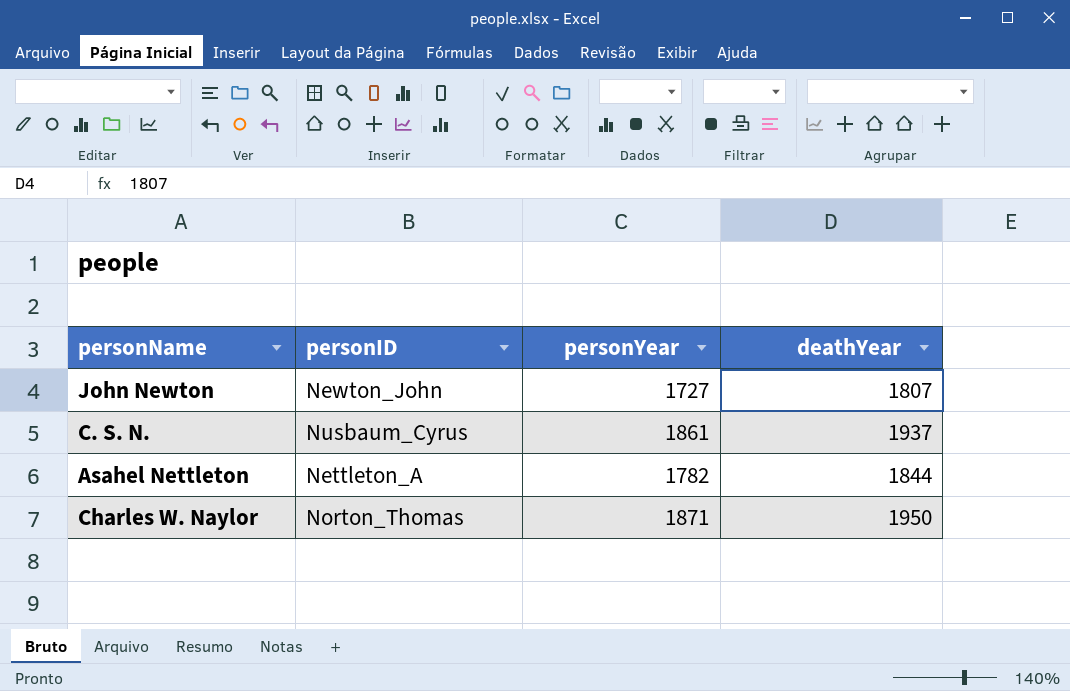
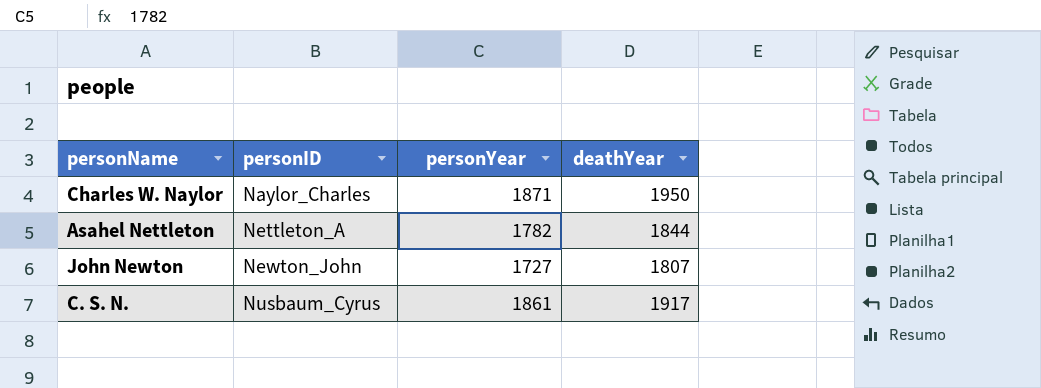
row order: none -> personID ascending
Charles W. Naylor | personID: Norton_Thomas -> Naylor_Charles
C. S. N. | deathYear: 1937 -> 1917

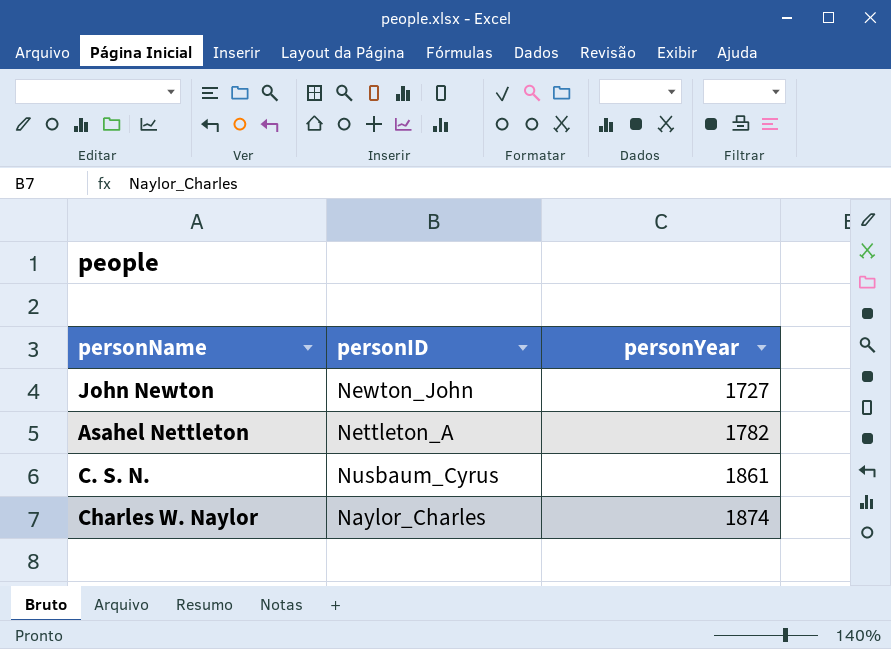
row order: personID ascending -> personYear ascending
column deathYear | position: 4 -> none
Charles W. Naylor | personYear: 1871 -> 1874

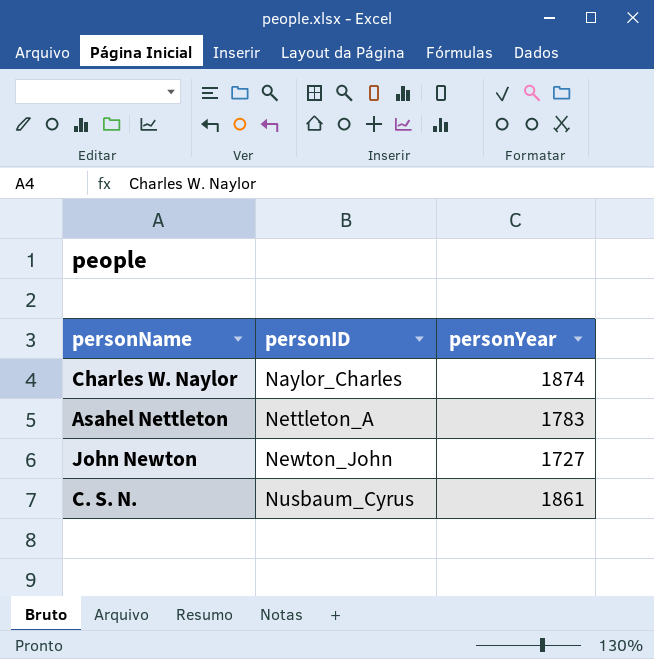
row order: personYear ascending -> personID ascending
Asahel Nettleton | personYear: 1782 -> 1783

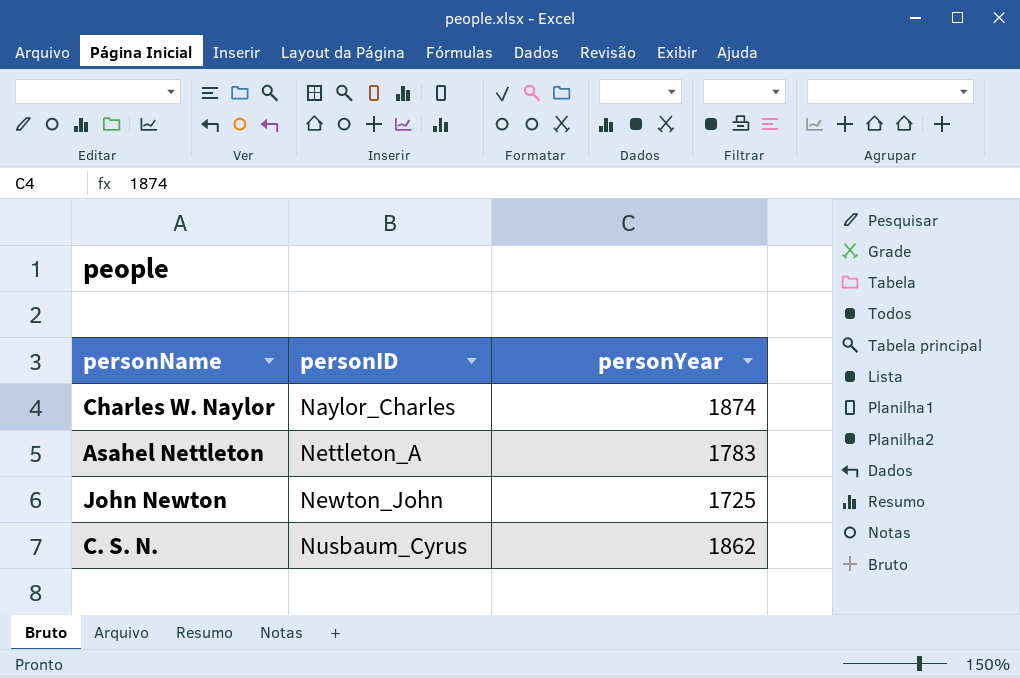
John Newton | personYear: 1727 -> 1725
C. S. N. | personYear: 1861 -> 1862

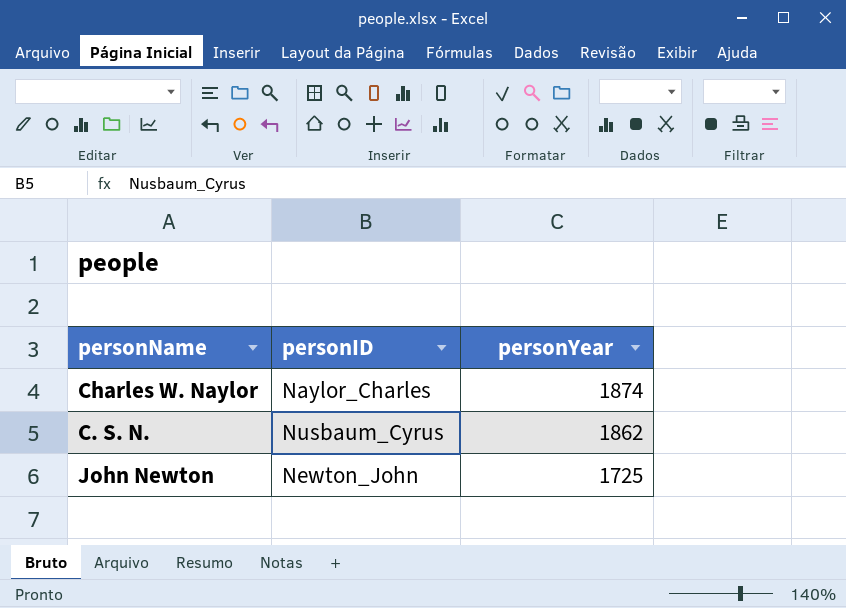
row order: personID ascending -> personYear descending
row Asahel Nettleton: Nettleton_A | 1783 -> none

